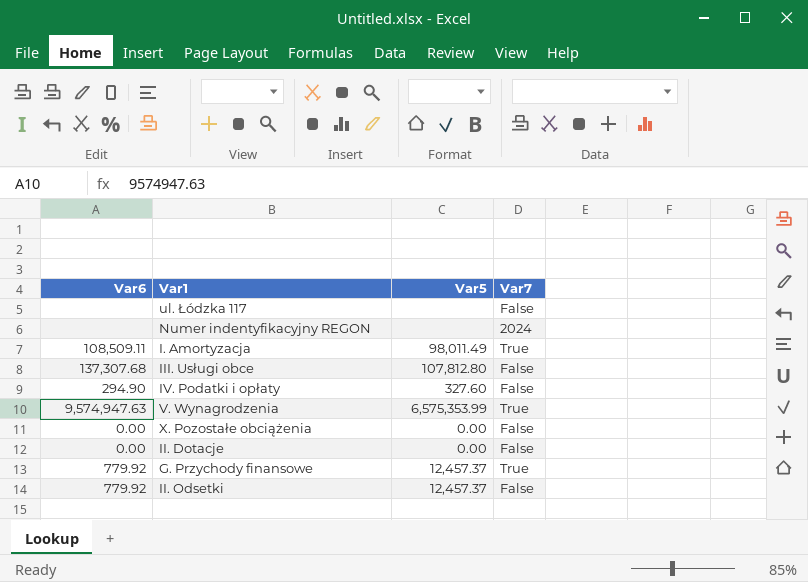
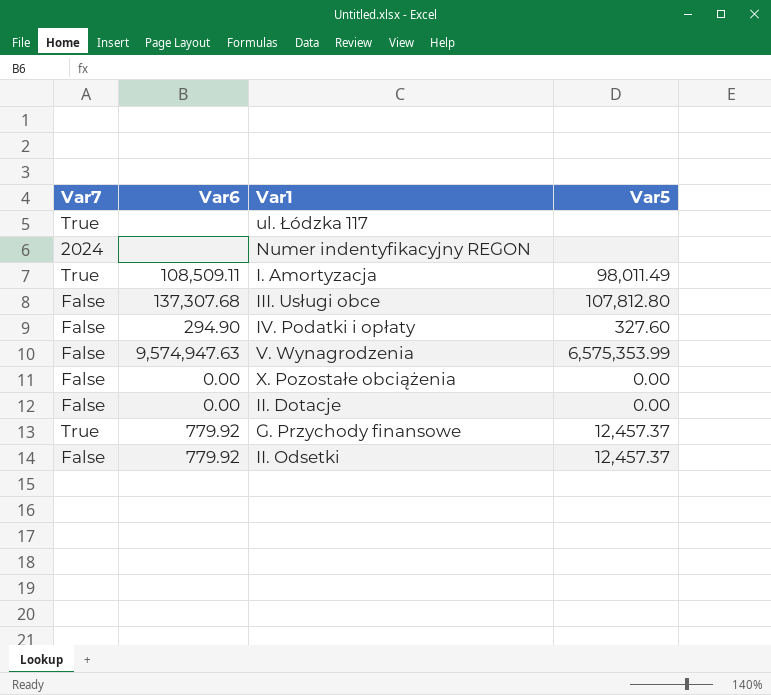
column Var7 | position: 4 -> 1
ul. Łódzka 117 | Var7: False -> True
V. Wynagrodzenia | Var7: True -> False

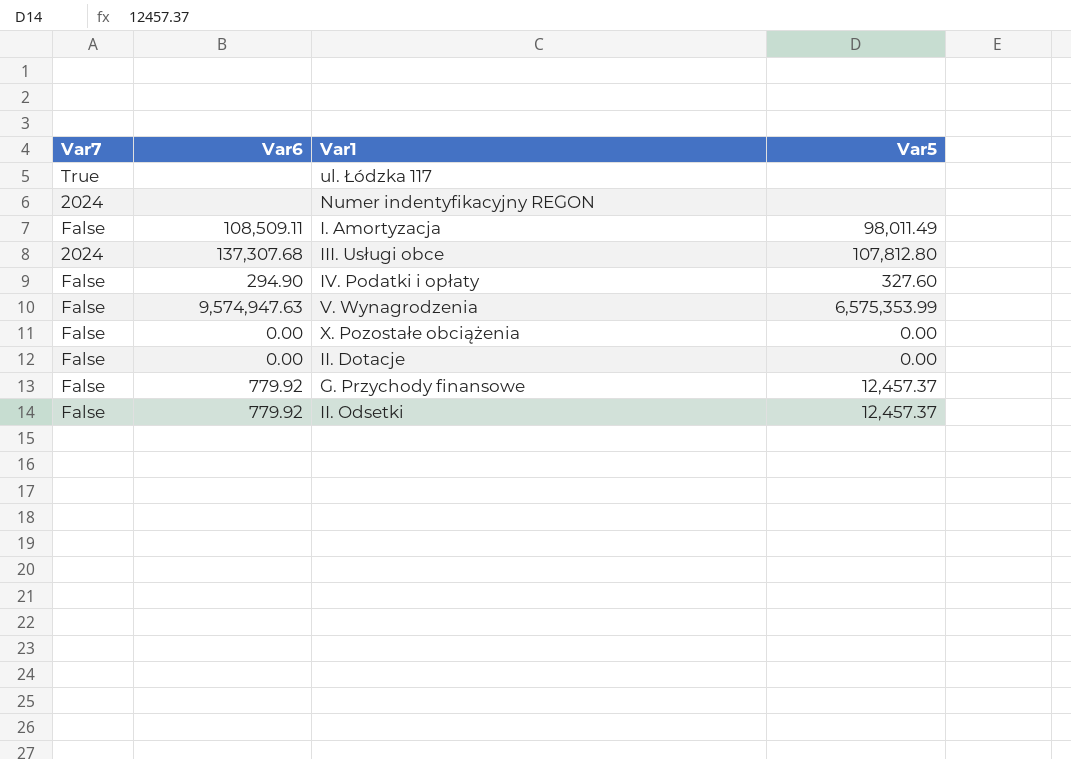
I. Amortyzacja | Var7: True -> False
III. Usługi obce | Var7: False -> 2024
G. Przychody finansowe | Var7: True -> False

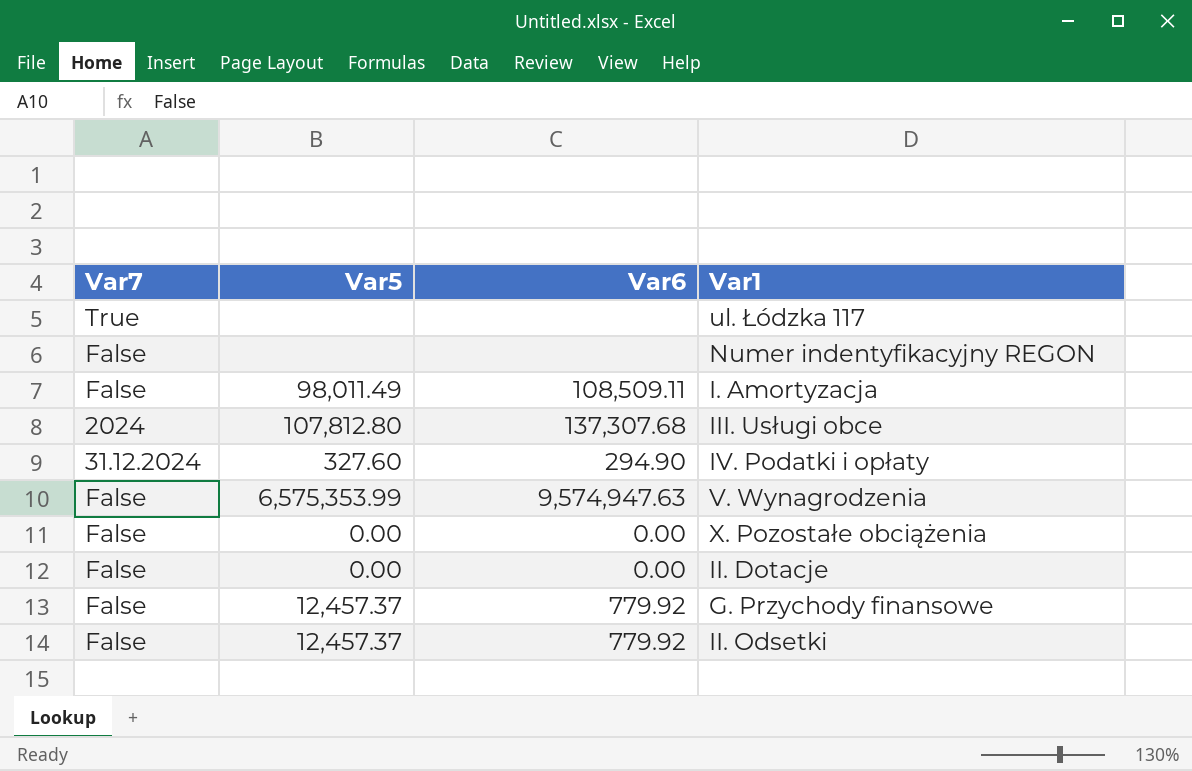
column Var5 | position: 4 -> 2
Numer indentyfikacyjny REGON | Var7: 2024 -> False
IV. Podatki i opłaty | Var7: False -> 31.12.2024

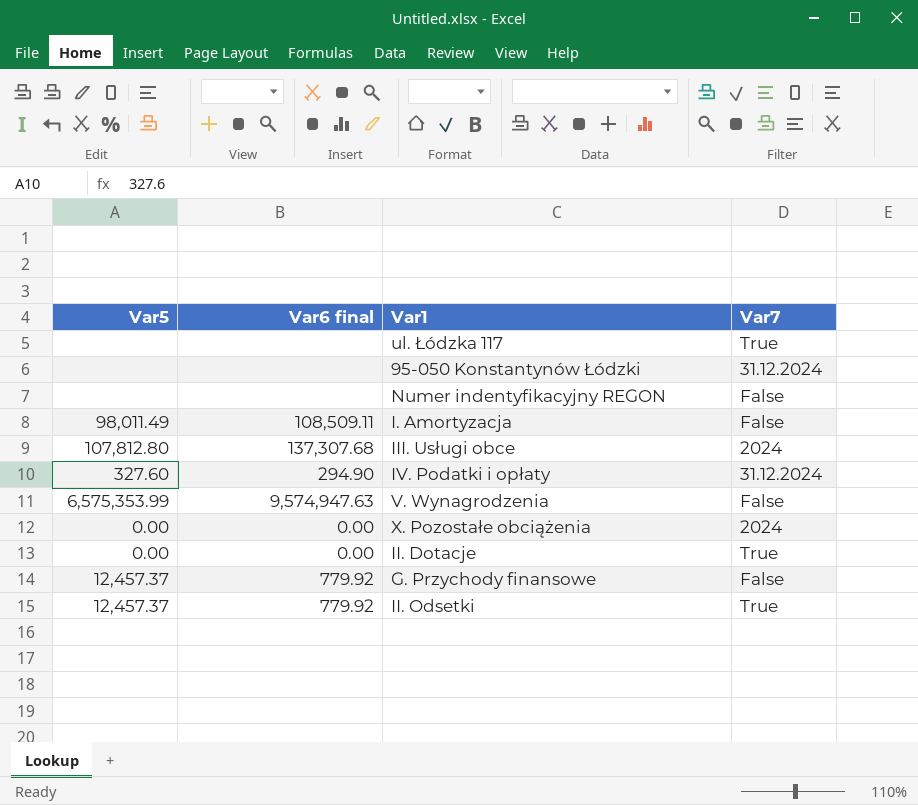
column name: Var6 -> Var6 final
column Var7 | position: 1 -> 4
row 95-050 Konstantynów Łódzki: none -> none | none | 31.12.2024
X. Pozostałe obciążenia | Var7: False -> 2024
II. Dotacje | Var7: False -> True
II. Odsetki | Var7: False -> True

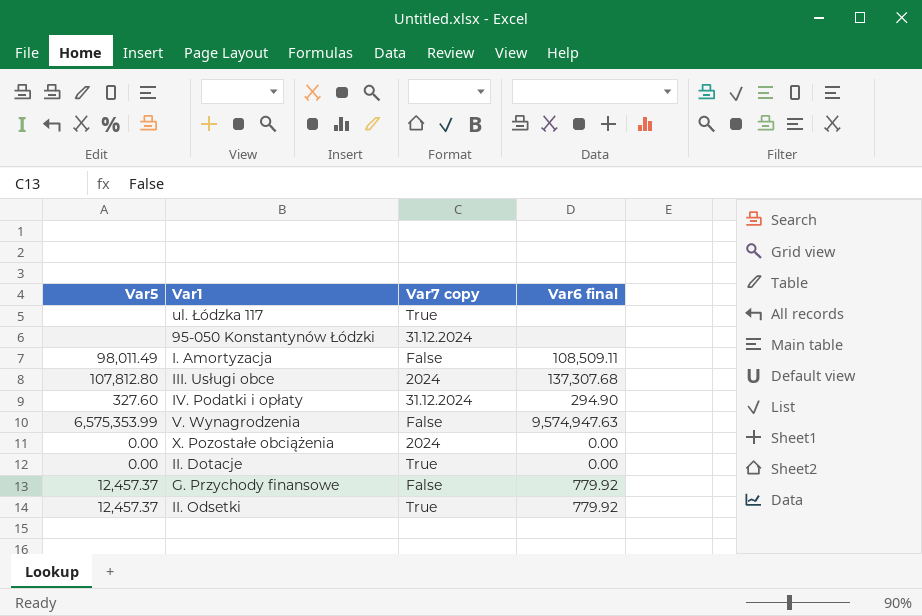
column name: Var7 -> Var7 copy
column Var6 final | position: 2 -> 4
row Numer indentyfikacyjny REGON: none | none | False -> none

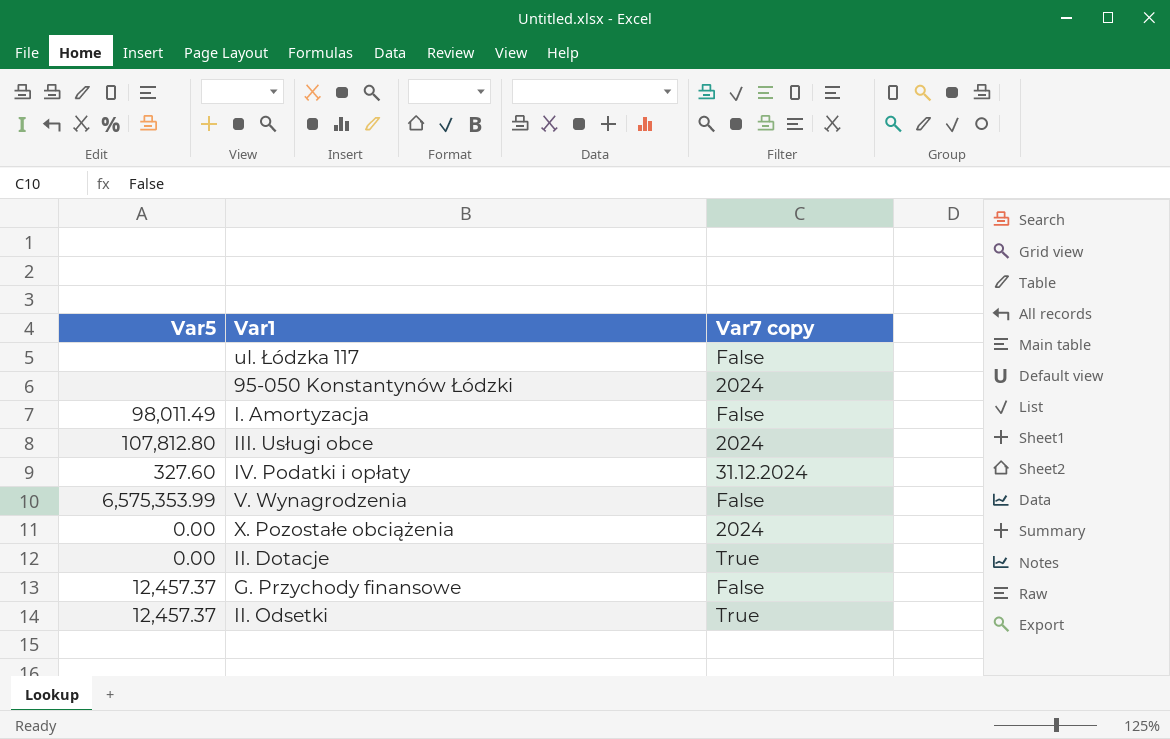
column Var6 final | position: 4 -> none
ul. Łódzka 117 | Var7 copy: True -> False
95-050 Konstantynów Łódzki | Var7 copy: 31.12.2024 -> 2024

